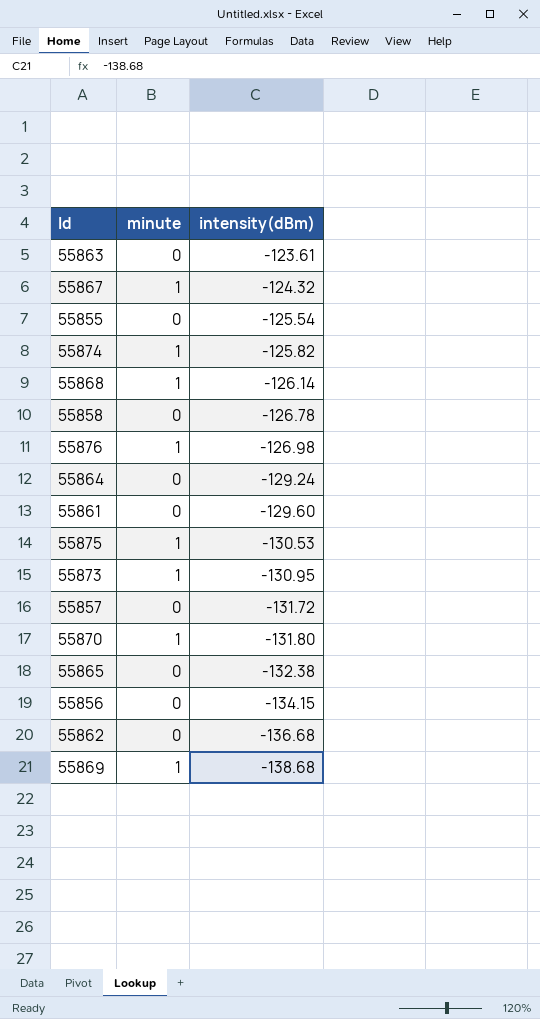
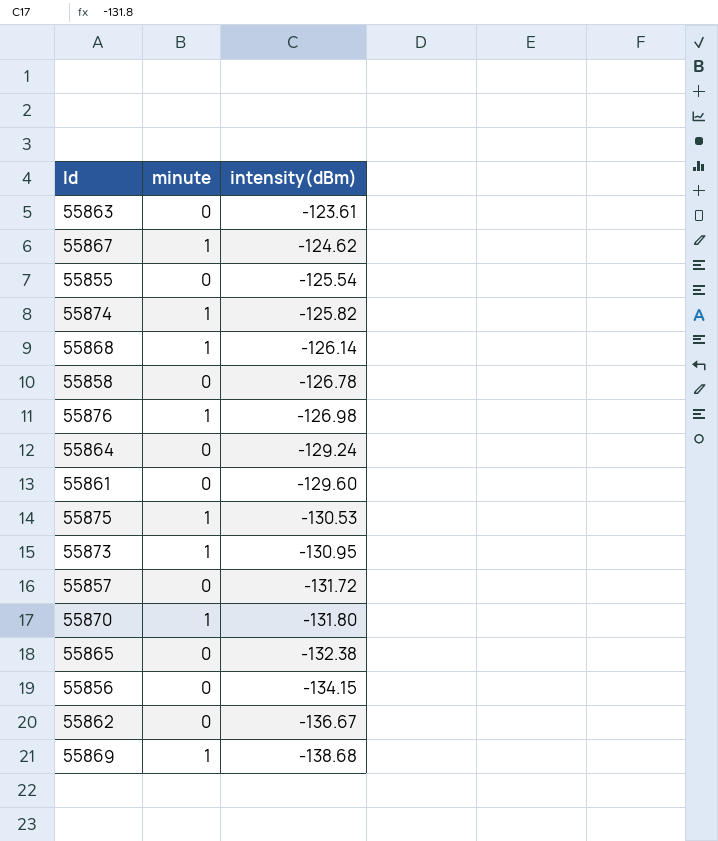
55867 | intensity(dBm): -124.32 -> -124.62
55862 | intensity(dBm): -136.68 -> -136.67

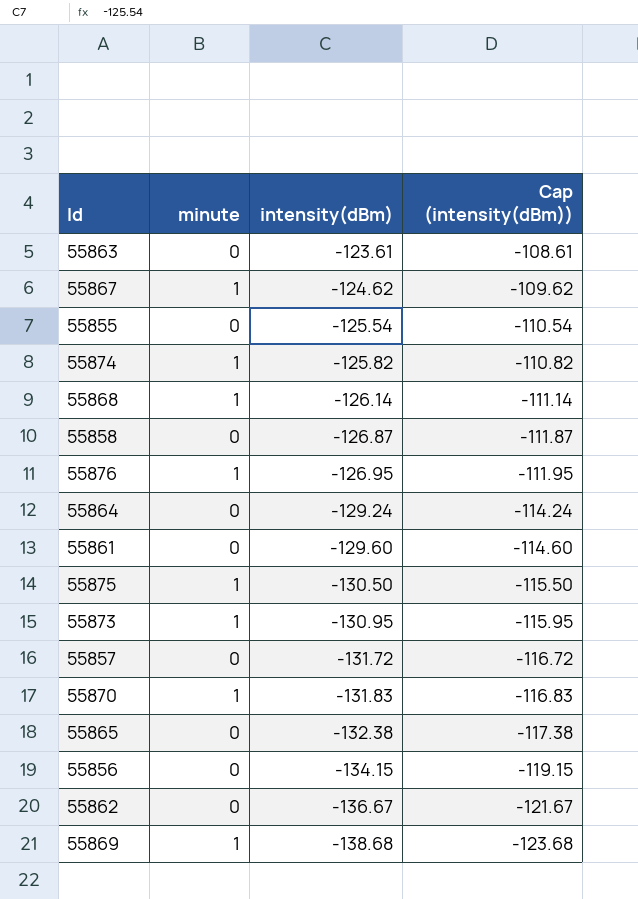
column Cap (intensity(dBm)) | formula: none -> [intensity(dBm)] + 15
55858 | intensity(dBm): -126.78 -> -126.87
55876 | intensity(dBm): -126.98 -> -126.95
55875 | intensity(dBm): -130.53 -> -130.50
55870 | intensity(dBm): -131.80 -> -131.83

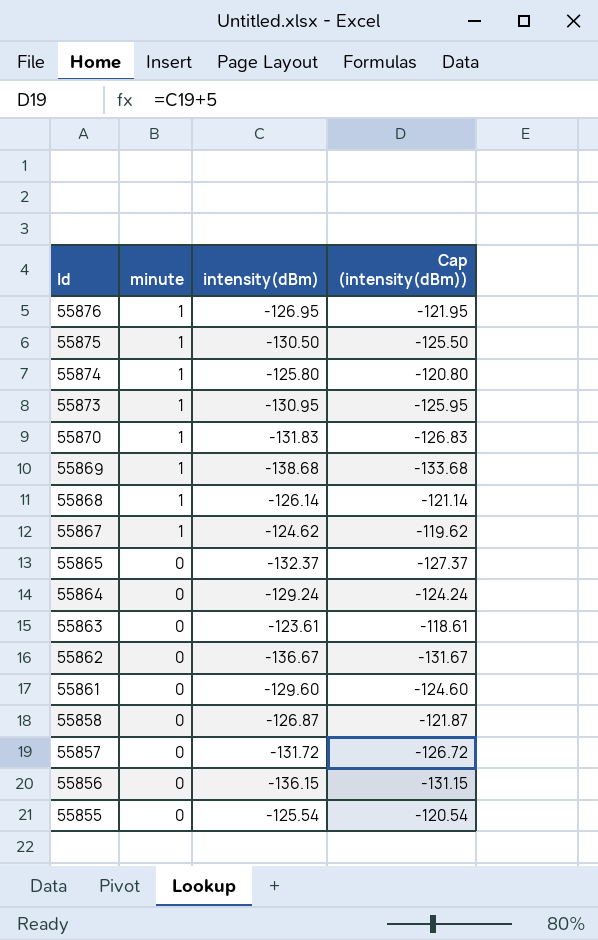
row order: intensity(dBm) descending -> Id descending
column Cap (intensity(dBm)) | formula: [intensity(dBm)] + 15 -> [intensity(dBm)] + 5
55874 | intensity(dBm): -125.82 -> -125.80
55865 | intensity(dBm): -132.38 -> -132.37
55856 | intensity(dBm): -134.15 -> -136.15

